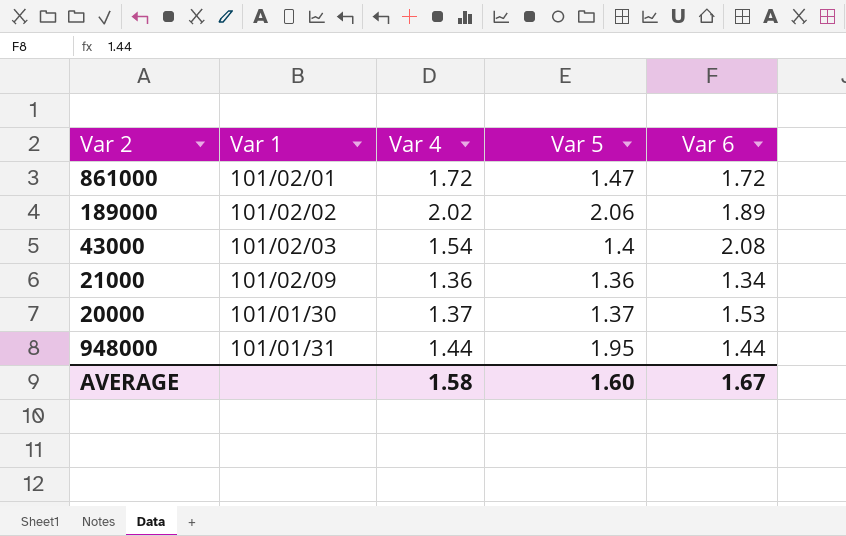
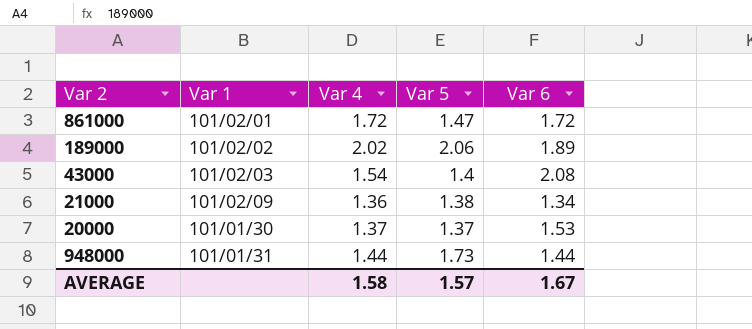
21000 | Var 5: 1.36 -> 1.38
948000 | Var 5: 1.95 -> 1.73
AVERAGE | Var 5: 1.60 -> 1.57

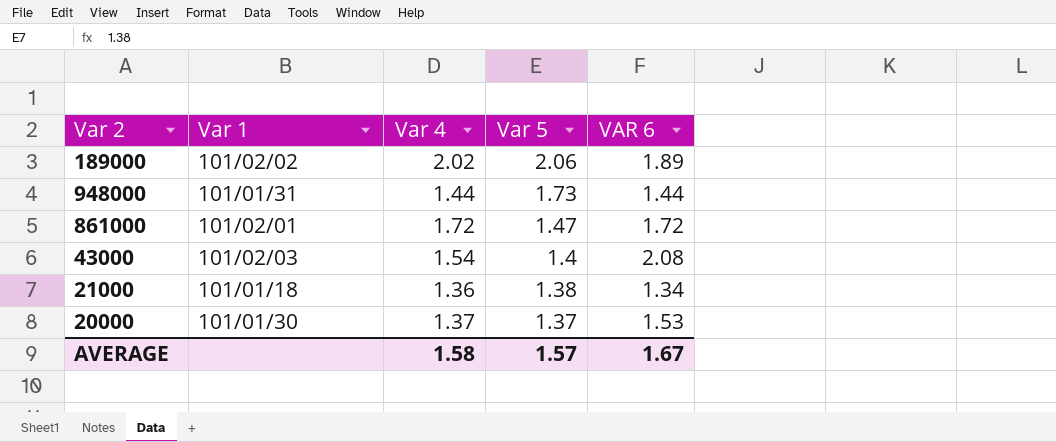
row order: none -> Var 5 descending
column name: Var 6 -> VAR 6
21000 | Var 1: 101/02/09 -> 101/01/18

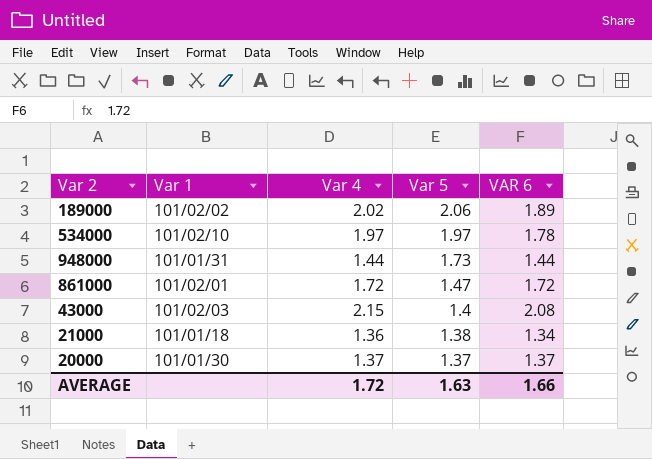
row 534000: none -> 101/02/10 | 1.97 | 1.97 | 1.78
43000 | Var 4: 1.54 -> 2.15
20000 | VAR 6: 1.53 -> 1.37
AVERAGE | Var 4: 1.58 -> 1.72
AVERAGE | Var 5: 1.57 -> 1.63
AVERAGE | VAR 6: 1.67 -> 1.66

